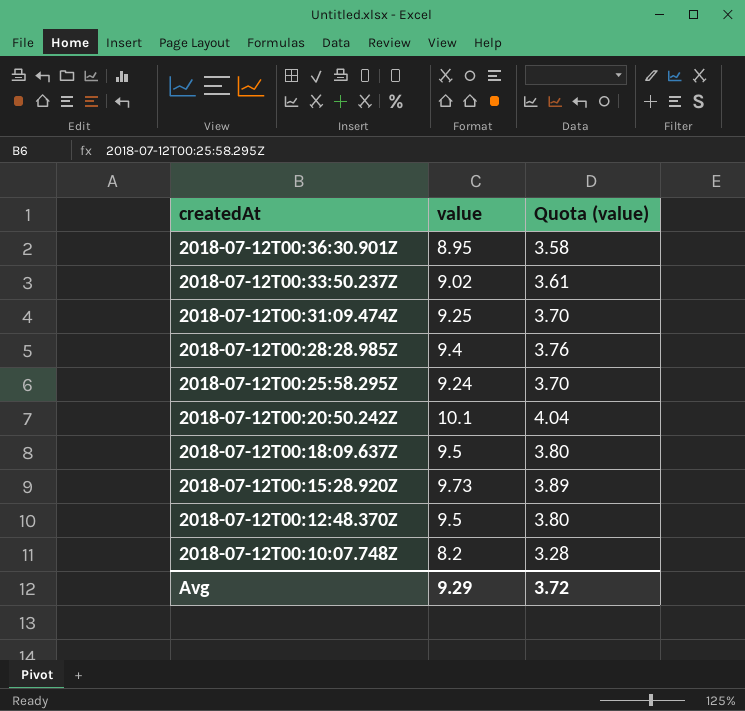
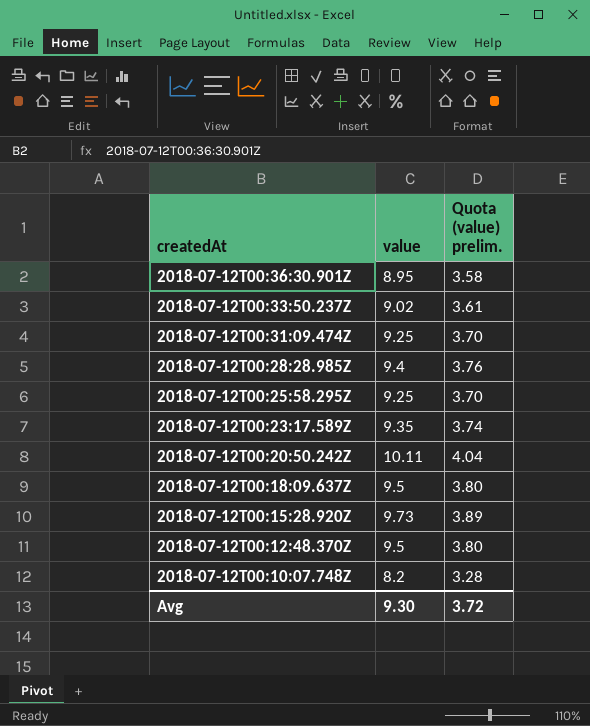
column name: Quota (value) -> Quota (value) prelim.
2018-07-12T00:25:58.295Z | value: 9.24 -> 9.25
row 2018-07-12T00:23:17.589Z: none -> 9.35 | 3.74
2018-07-12T00:20:50.242Z | value: 10.1 -> 10.11
Avg | value: 9.29 -> 9.30

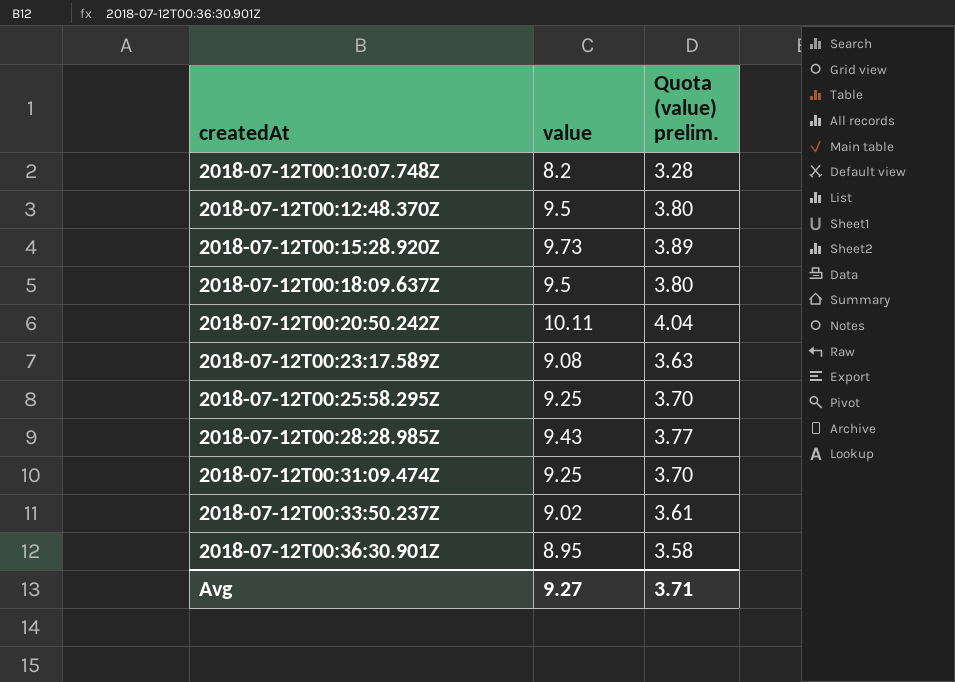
row order: createdAt descending -> createdAt ascending
2018-07-12T00:23:17.589Z | value: 9.35 -> 9.08
2018-07-12T00:23:17.589Z | Quota (value) prelim.: 3.74 -> 3.63
2018-07-12T00:28:28.985Z | value: 9.4 -> 9.43
2018-07-12T00:28:28.985Z | Quota (value) prelim.: 3.76 -> 3.77
Avg | value: 9.30 -> 9.27
Avg | Quota (value) prelim.: 3.72 -> 3.71

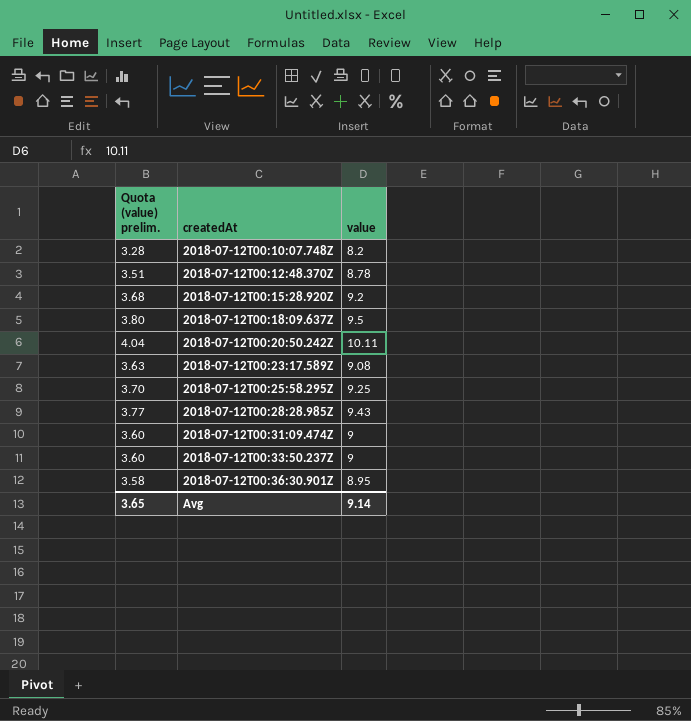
column Quota (value) prelim. | position: 3 -> 1
2018-07-12T00:12:48.370Z | Quota (value) prelim.: 3.80 -> 3.51
2018-07-12T00:12:48.370Z | value: 9.5 -> 8.78
2018-07-12T00:15:28.920Z | Quota (value) prelim.: 3.89 -> 3.68
2018-07-12T00:15:28.920Z | value: 9.73 -> 9.2
2018-07-12T00:31:09.474Z | Quota (value) prelim.: 3.70 -> 3.60
2018-07-12T00:31:09.474Z | value: 9.25 -> 9
2018-07-12T00:33:50.237Z | Quota (value) prelim.: 3.61 -> 3.60
2018-07-12T00:33:50.237Z | value: 9.02 -> 9
Avg | Quota (value) prelim.: 3.71 -> 3.65
Avg | value: 9.27 -> 9.14

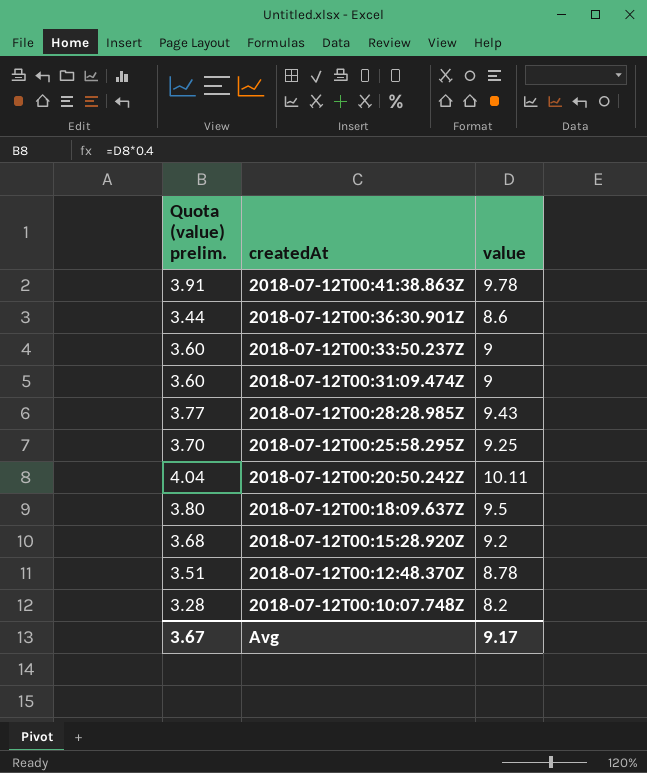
row order: createdAt ascending -> createdAt descending
row 2018-07-12T00:23:17.589Z: 3.63 | 9.08 -> none
row 2018-07-12T00:41:38.863Z: none -> 3.91 | 9.78
2018-07-12T00:36:30.901Z | Quota (value) prelim.: 3.58 -> 3.44
2018-07-12T00:36:30.901Z | value: 8.95 -> 8.6
Avg | Quota (value) prelim.: 3.65 -> 3.67
Avg | value: 9.14 -> 9.17

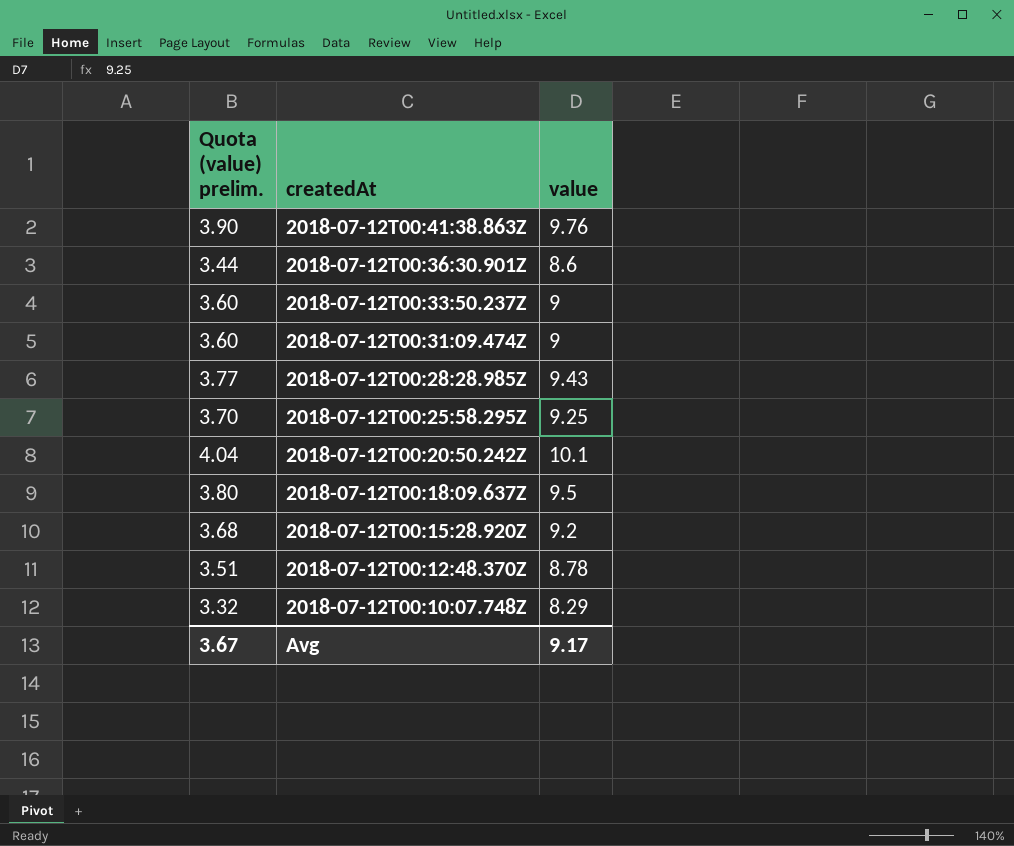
2018-07-12T00:41:38.863Z | Quota (value) prelim.: 3.91 -> 3.90
2018-07-12T00:41:38.863Z | value: 9.78 -> 9.76
2018-07-12T00:20:50.242Z | value: 10.11 -> 10.1
2018-07-12T00:10:07.748Z | Quota (value) prelim.: 3.28 -> 3.32
2018-07-12T00:10:07.748Z | value: 8.2 -> 8.29

